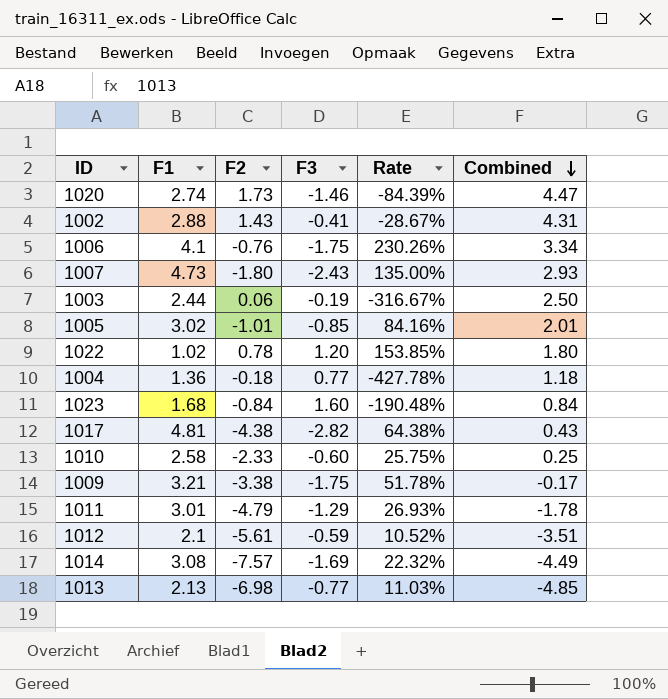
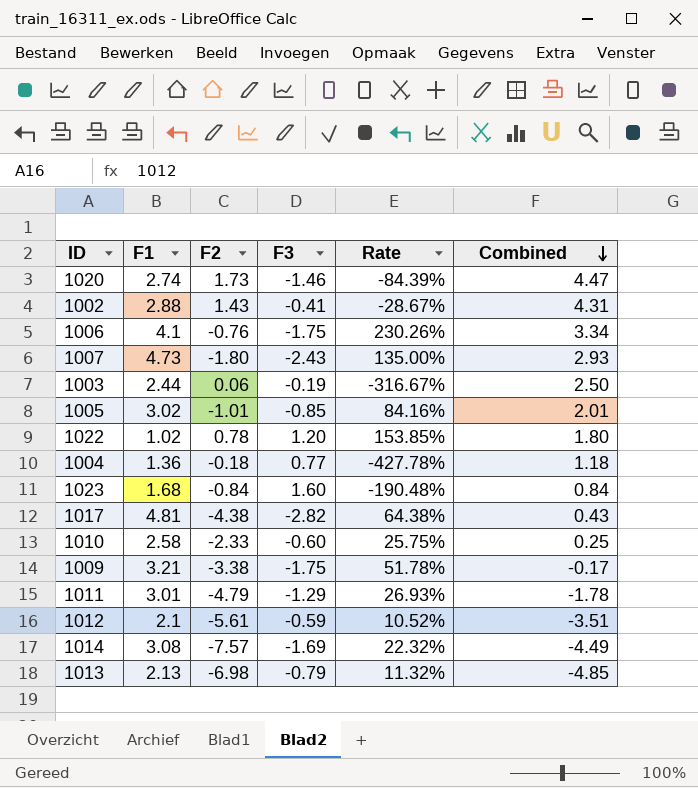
1013 | F3: -0.77 -> -0.79
1013 | Rate: 11.03% -> 11.32%

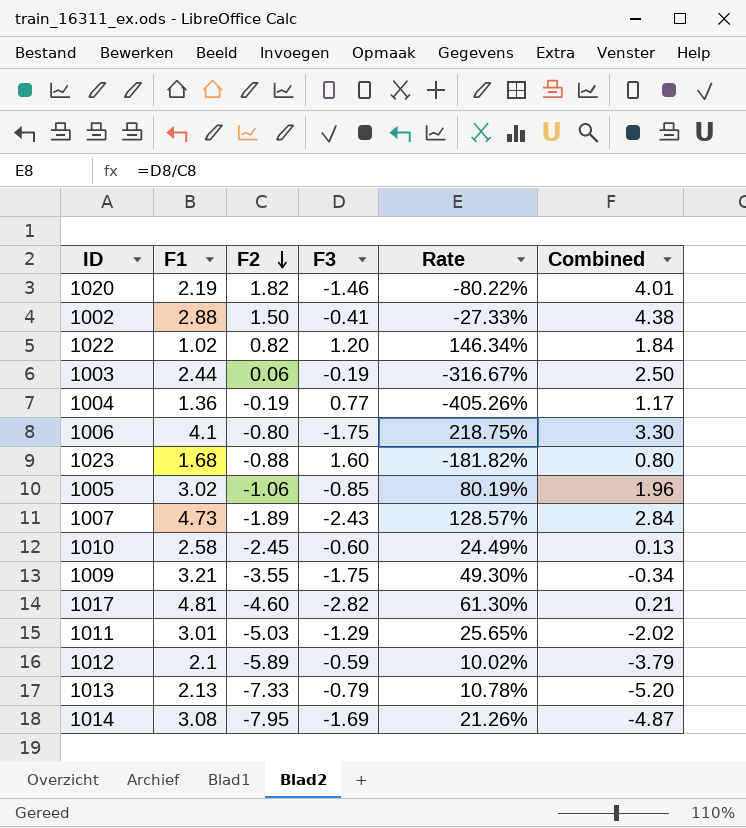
row order: Combined descending -> F2 descending
1020 | F1: 2.74 -> 2.19
1020 | F2: 1.73 -> 1.82
1020 | Rate: -84.39% -> -80.22%
1020 | Combined: 4.47 -> 4.01
1002 | F2: 1.43 -> 1.50
1002 | Rate: -28.67% -> -27.33%
1002 | Combined: 4.31 -> 4.38
1022 | F2: 0.78 -> 0.82
1022 | Rate: 153.85% -> 146.34%
1022 | Combined: 1.80 -> 1.84
1004 | F2: -0.18 -> -0.19
1004 | Rate: -427.78% -> -405.26%
1004 | Combined: 1.18 -> 1.17
1006 | F2: -0.76 -> -0.80
1006 | Rate: 230.26% -> 218.75%
1006 | Combined: 3.34 -> 3.30
1023 | F2: -0.84 -> -0.88
1023 | Rate: -190.48% -> -181.82%
1023 | Combined: 0.84 -> 0.80
1005 | F2: -1.01 -> -1.06
1005 | Rate: 84.16% -> 80.19%
1005 | Combined: 2.01 -> 1.96
1007 | F2: -1.80 -> -1.89
1007 | Rate: 135.00% -> 128.57%
1007 | Combined: 2.93 -> 2.84
1010 | F2: -2.33 -> -2.45
1010 | Rate: 25.75% -> 24.49%
1010 | Combined: 0.25 -> 0.13
1009 | F2: -3.38 -> -3.55
1009 | Rate: 51.78% -> 49.30%
1009 | Combined: -0.17 -> -0.34
1017 | F2: -4.38 -> -4.60
1017 | Rate: 64.38% -> 61.30%
1017 | Combined: 0.43 -> 0.21
1011 | F2: -4.79 -> -5.03
1011 | Rate: 26.93% -> 25.65%
1011 | Combined: -1.78 -> -2.02
1012 | F2: -5.61 -> -5.89
1012 | Rate: 10.52% -> 10.02%
1012 | Combined: -3.51 -> -3.79
1013 | F2: -6.98 -> -7.33
1013 | Rate: 11.32% -> 10.78%
1013 | Combined: -4.85 -> -5.20
1014 | F2: -7.57 -> -7.95
1014 | Rate: 22.32% -> 21.26%
1014 | Combined: -4.49 -> -4.87

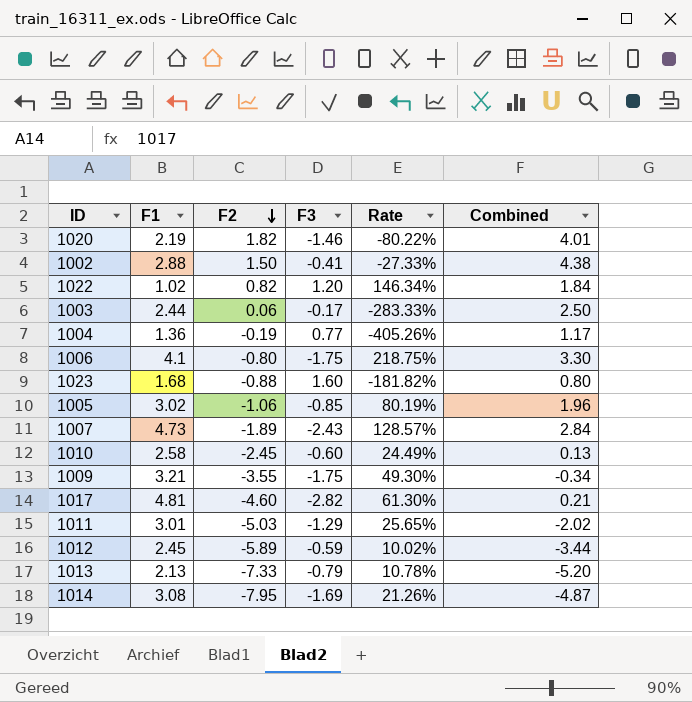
1003 | F3: -0.19 -> -0.17
1003 | Rate: -316.67% -> -283.33%
1012 | F1: 2.1 -> 2.45
1012 | Combined: -3.79 -> -3.44

